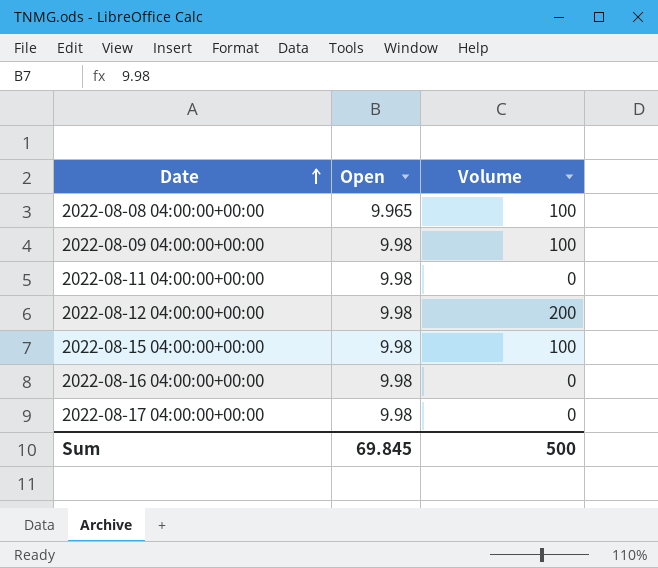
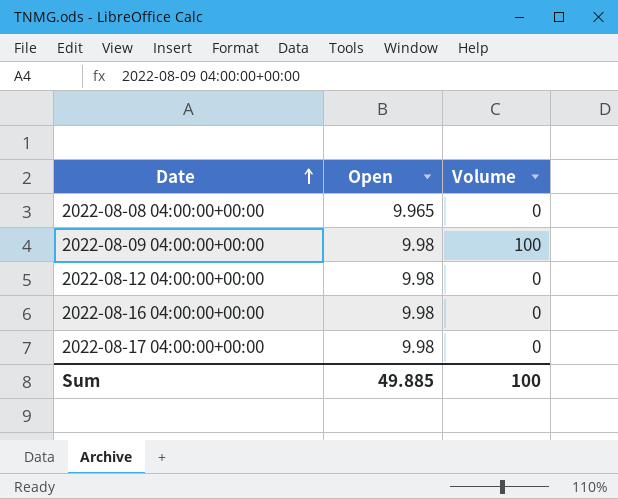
row 2022-08-11 04:00:00+00:00: 9.98 | 0 -> none
row 2022-08-15 04:00:00+00:00: 9.98 | 100 -> none
2022-08-08 04:00:00+00:00 | Volume: 100 -> 0
2022-08-12 04:00:00+00:00 | Volume: 200 -> 0
Sum | Open: 69.845 -> 49.885
Sum | Volume: 500 -> 100

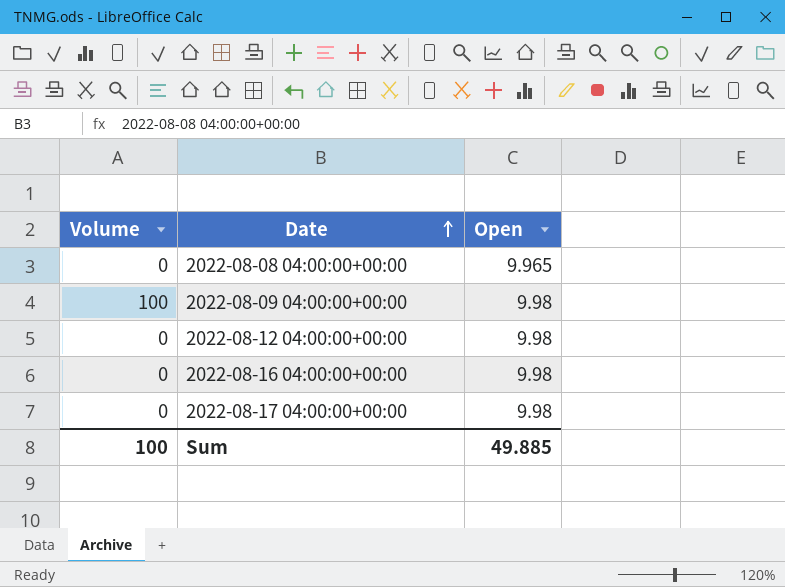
column Volume | position: 3 -> 1

